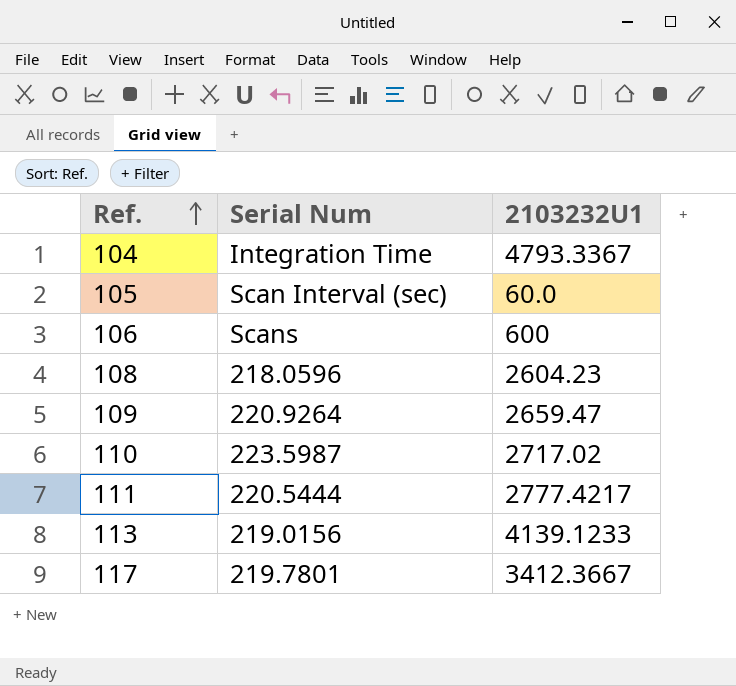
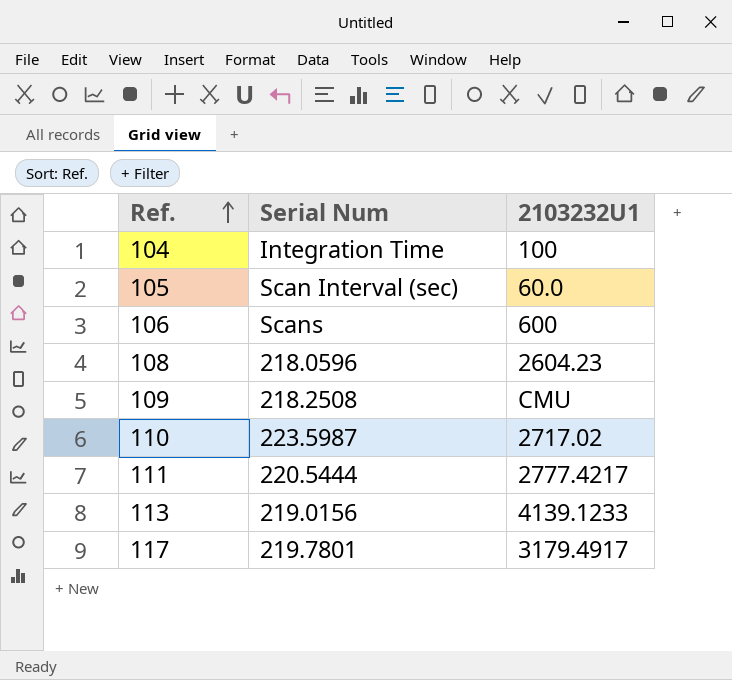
104 | 2103232U1: 4793.3367 -> 100
109 | Serial Num: 220.9264 -> 218.2508
109 | 2103232U1: 2659.47 -> CMU
117 | 2103232U1: 3412.3667 -> 3179.4917

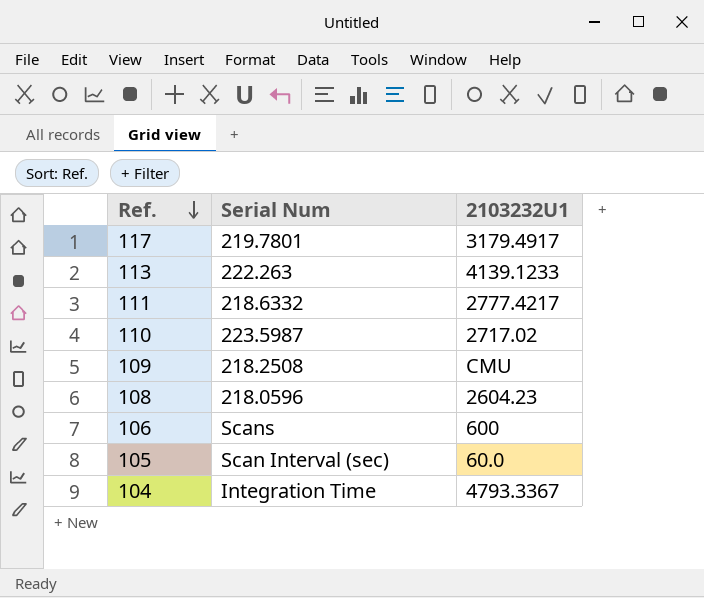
row order: Ref. ascending -> Ref. descending
113 | Serial Num: 219.0156 -> 222.263
111 | Serial Num: 220.5444 -> 218.6332
104 | 2103232U1: 100 -> 4793.3367

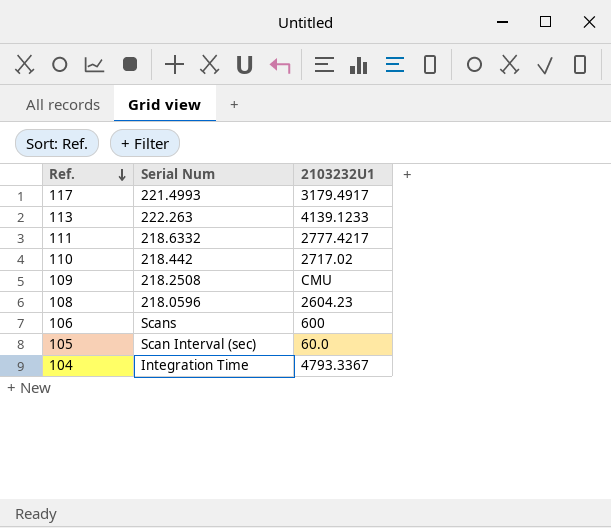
117 | Serial Num: 219.7801 -> 221.4993
110 | Serial Num: 223.5987 -> 218.442

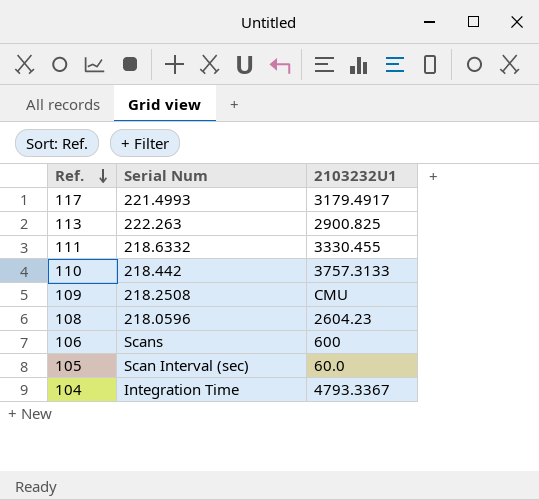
113 | 2103232U1: 4139.1233 -> 2900.825
111 | 2103232U1: 2777.4217 -> 3330.455
110 | 2103232U1: 2717.02 -> 3757.3133

